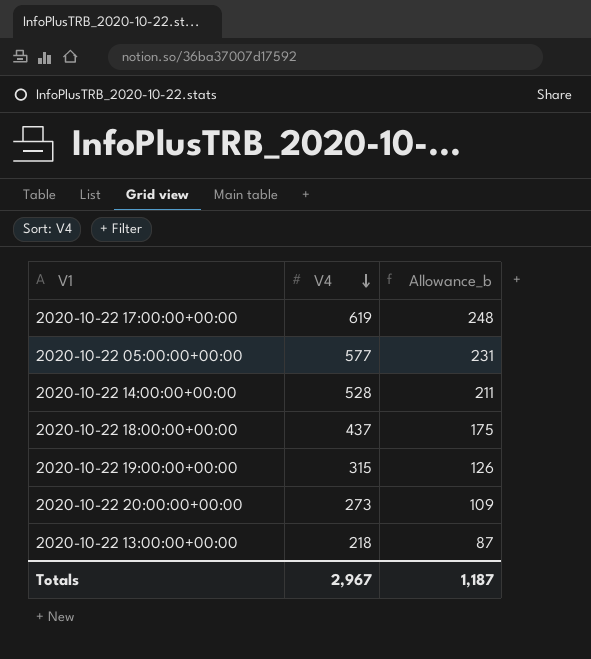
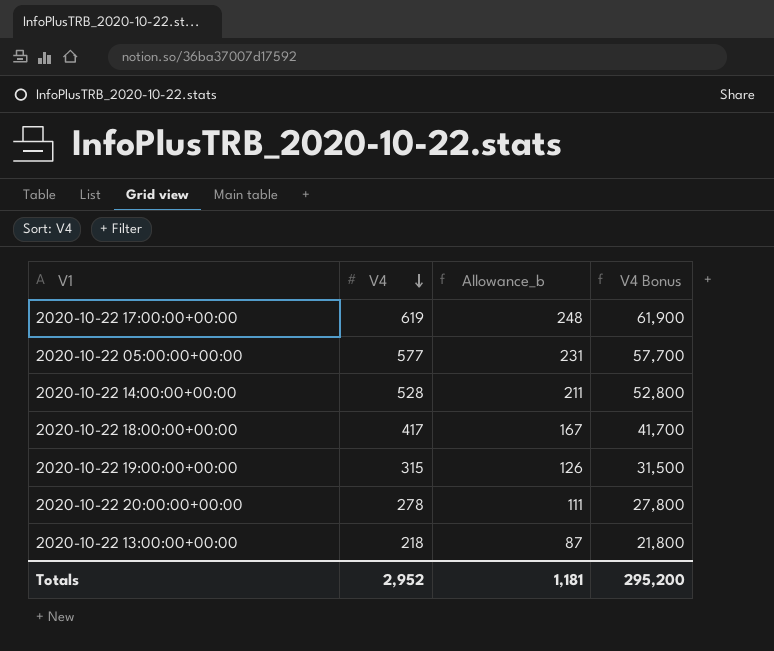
column V4 Bonus | formula: none -> [V4] * 100
2020-10-22 18:00:00+00:00 | V4: 437 -> 417
2020-10-22 18:00:00+00:00 | Allowance_b: 175 -> 167
2020-10-22 20:00:00+00:00 | V4: 273 -> 278
2020-10-22 20:00:00+00:00 | Allowance_b: 109 -> 111
Totals | V4: 2,967 -> 2,952
Totals | Allowance_b: 1,187 -> 1,181

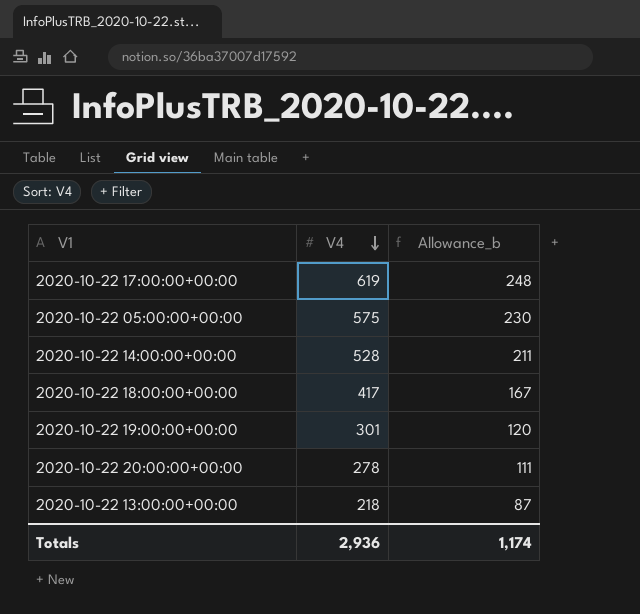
column V4 Bonus | formula: [V4] * 100 -> none
2020-10-22 05:00:00+00:00 | V4: 577 -> 575
2020-10-22 05:00:00+00:00 | Allowance_b: 231 -> 230
2020-10-22 19:00:00+00:00 | V4: 315 -> 301
2020-10-22 19:00:00+00:00 | Allowance_b: 126 -> 120
Totals | V4: 2,952 -> 2,936
Totals | Allowance_b: 1,181 -> 1,174

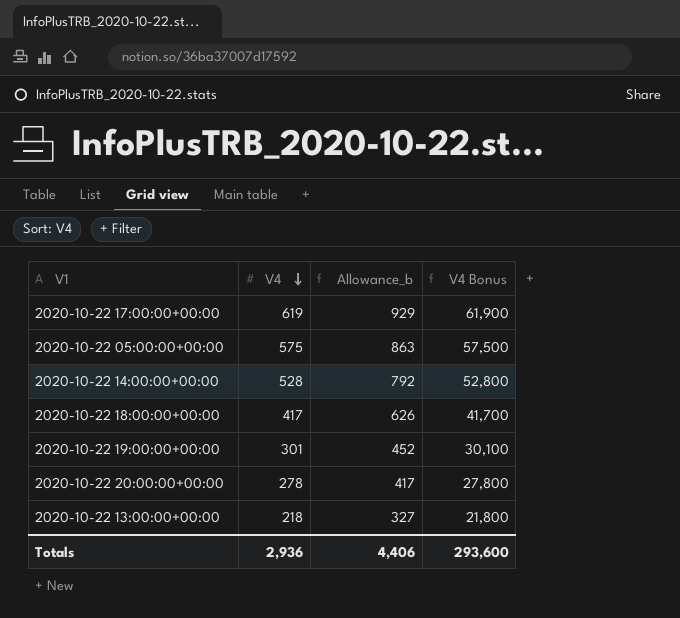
column Allowance_b | formula: [V4] * 0.4 -> [V4] * 1.5
column V4 Bonus | formula: none -> [V4] * 100
Totals | Allowance_b: 1,174 -> 4,406

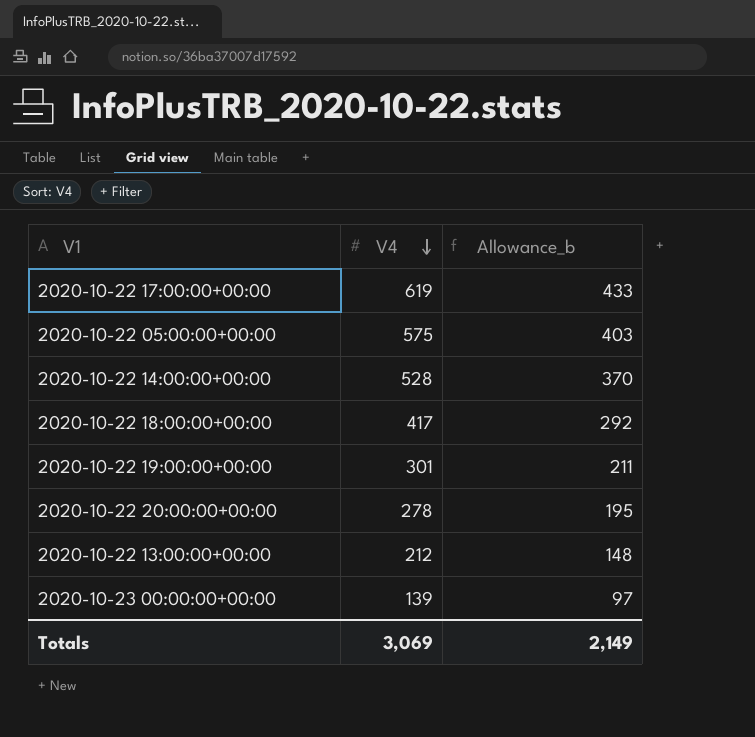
column V4 Bonus | formula: [V4] * 100 -> none
column Allowance_b | formula: [V4] * 1.5 -> [V4] * 0.7
2020-10-22 13:00:00+00:00 | V4: 218 -> 212
row 2020-10-23 00:00:00+00:00: none -> 139 | 97
Totals | V4: 2,936 -> 3,069
Totals | Allowance_b: 4,406 -> 2,149

